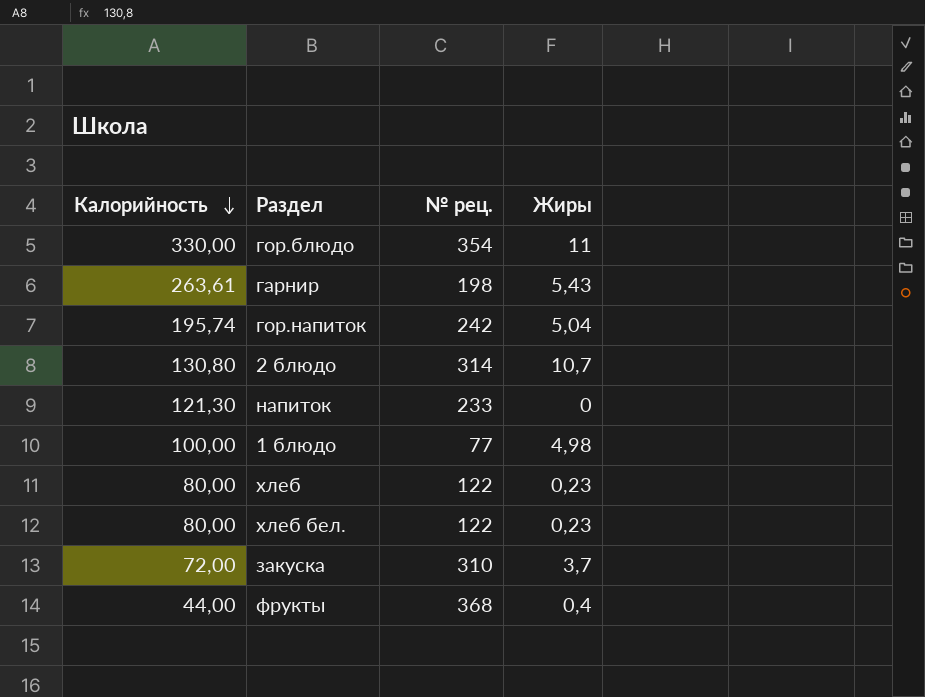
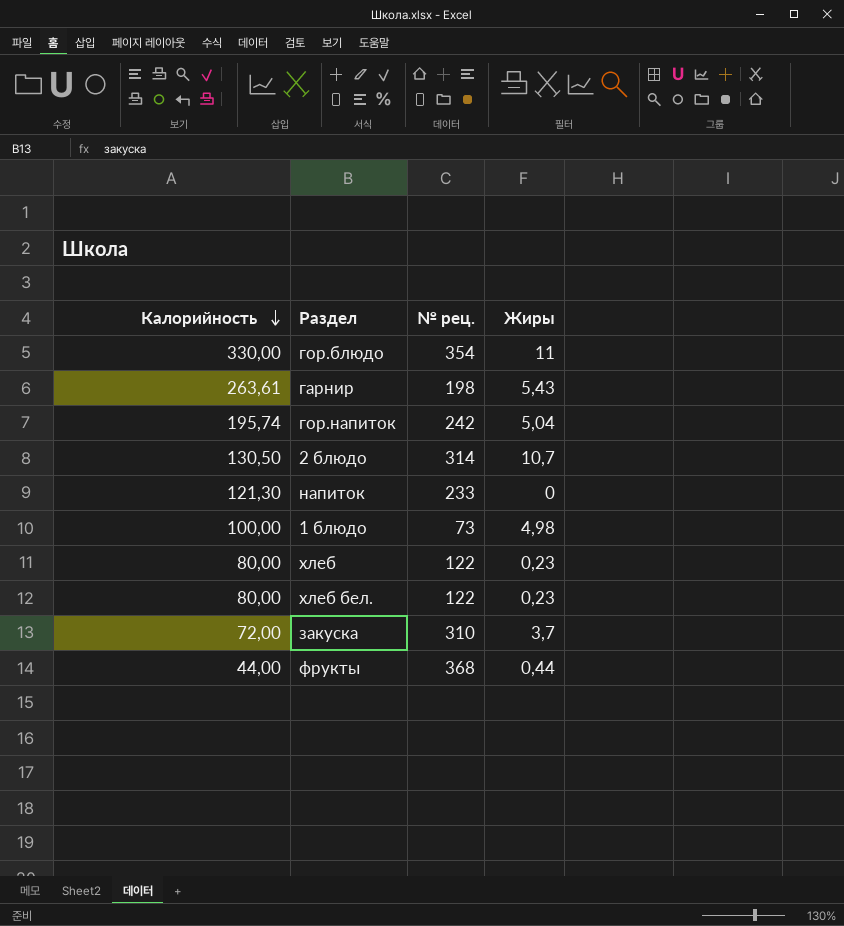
2 блюдо | Калорийность: 130,80 -> 130,50
1 блюдо | № рец.: 77 -> 73
фрукты | Жиры: 0,4 -> 0,44

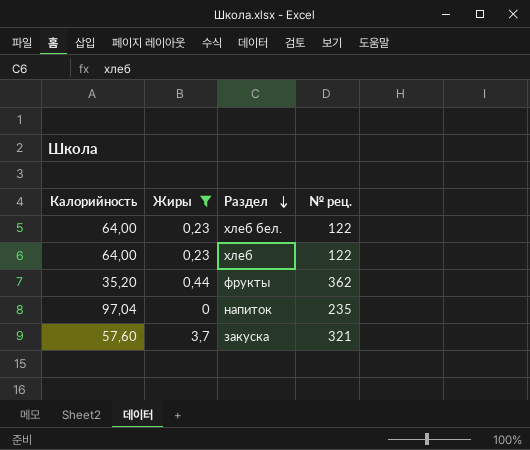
filter: none -> Жиры <= 3,7
row order: Калорийность descending -> Раздел descending
column Жиры | position: 4 -> 2
хлеб бел. | Калорийность: 80,00 -> 64,00
хлеб | Калорийность: 80,00 -> 64,00
фрукты | Калорийность: 44,00 -> 35,20
фрукты | № рец.: 368 -> 362
напиток | Калорийность: 121,30 -> 97,04
напиток | № рец.: 233 -> 235
закуска | Калорийность: 72,00 -> 57,60
закуска | № рец.: 310 -> 321

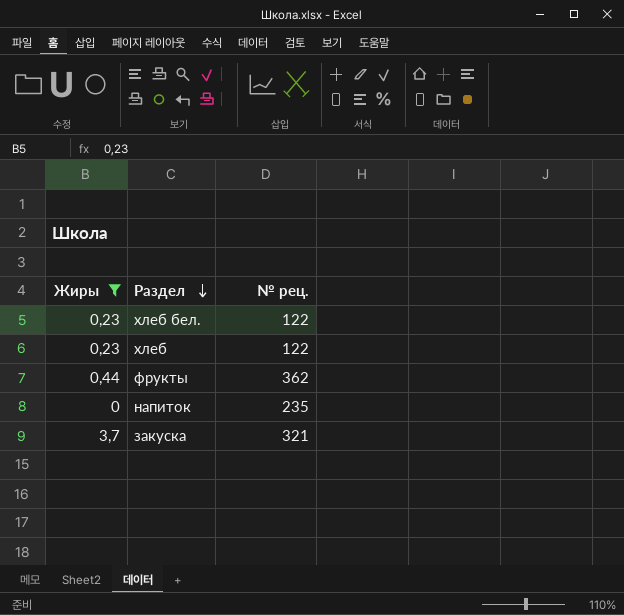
column Калорийность | position: 1 -> none

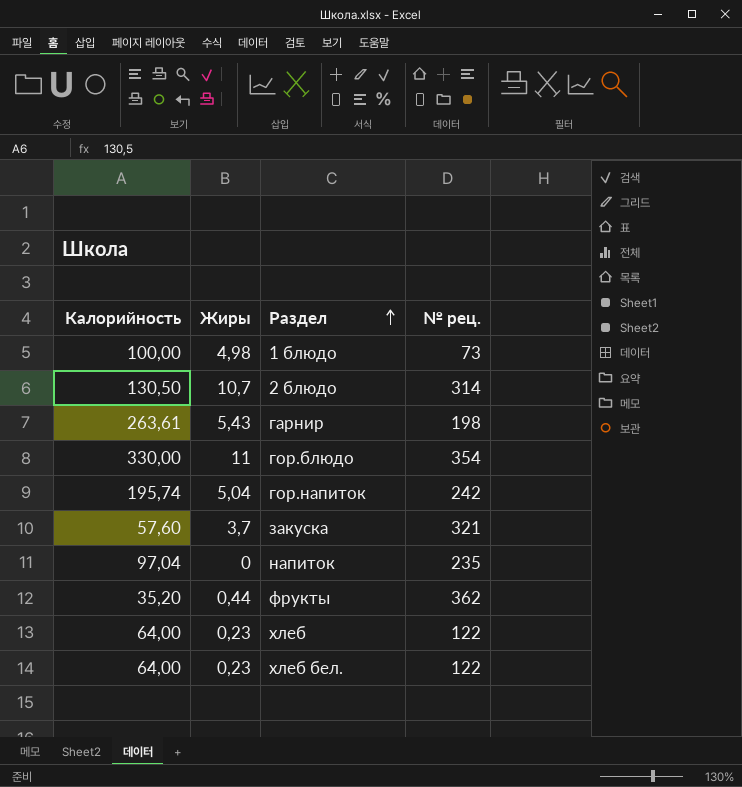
filter: Жиры <= 3,7 -> none
row order: Раздел descending -> Раздел ascending
column Калорийность | position: none -> 1

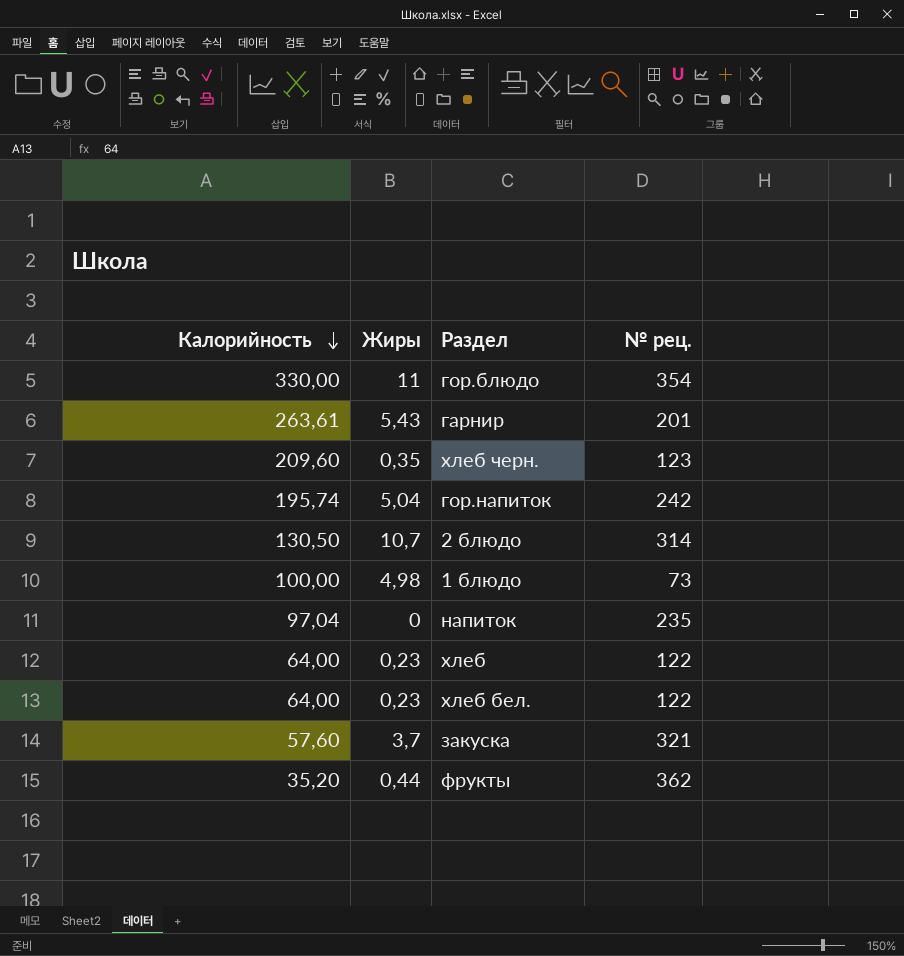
row order: Раздел ascending -> Калорийность descending
гарнир | № рец.: 198 -> 201
row хлеб черн.: none -> 209,60 | 0,35 | 123

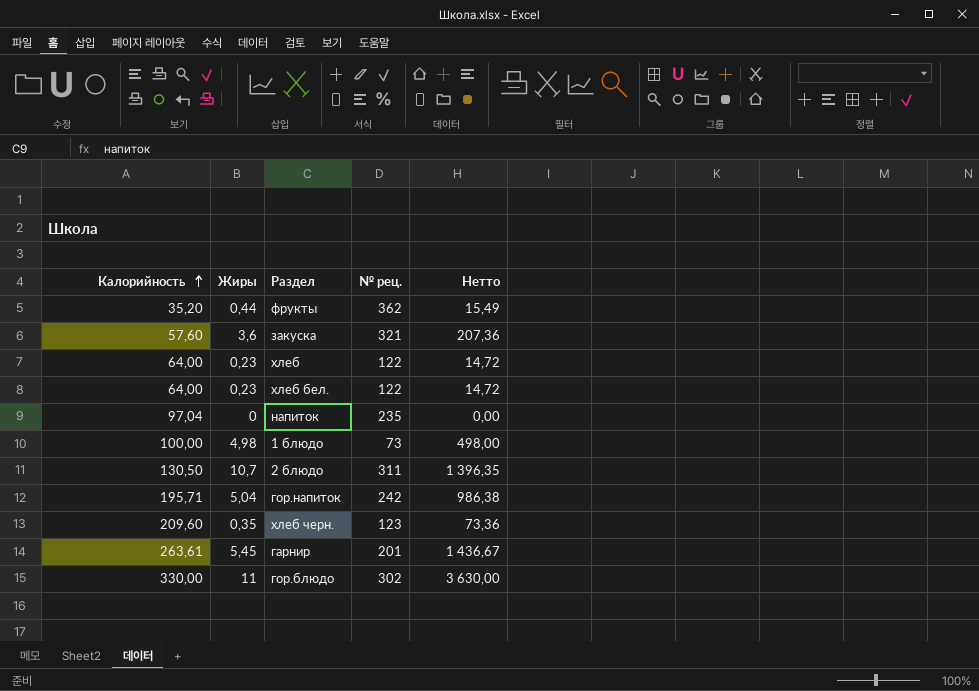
row order: Калорийность descending -> Калорийность ascending
column Нетто | formula: none -> [Калорийность] * [Жиры]
закуска | Жиры: 3,7 -> 3,6
2 блюдо | № рец.: 314 -> 311
гор.напиток | Калорийность: 195,74 -> 195,71
гарнир | Жиры: 5,43 -> 5,45
гор.блюдо | № рец.: 354 -> 302

